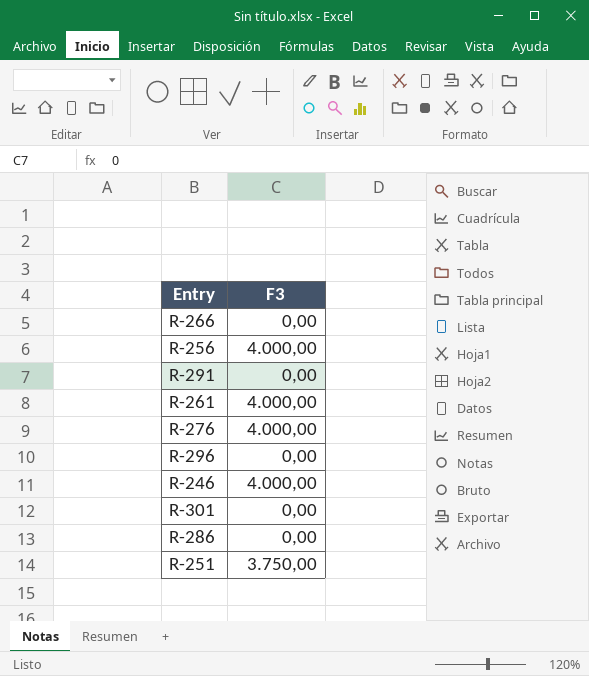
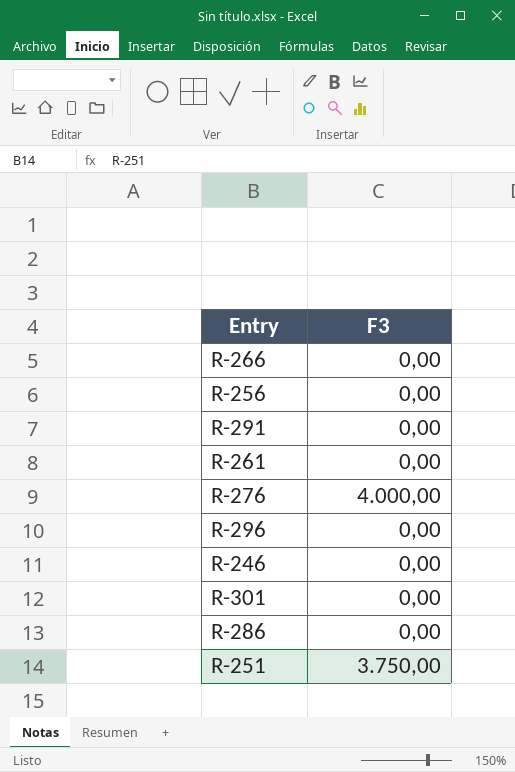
R-256 | F3: 4.000,00 -> 0,00
R-261 | F3: 4.000,00 -> 0,00
R-246 | F3: 4.000,00 -> 0,00

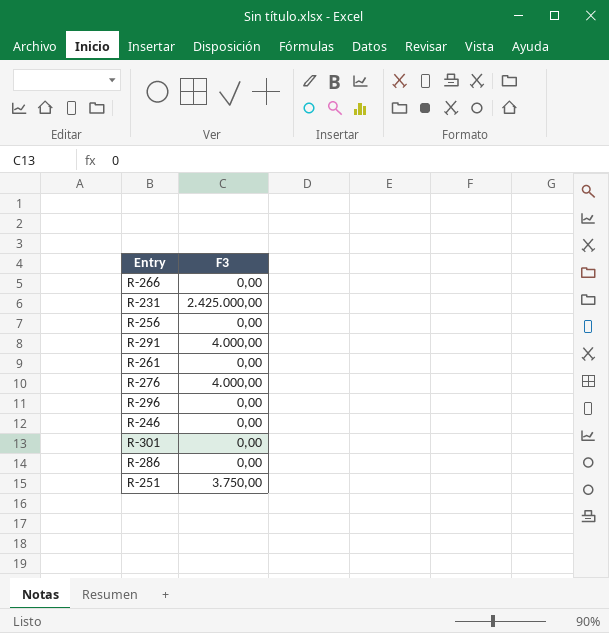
row R-231: none -> 2.425.000,00
R-291 | F3: 0,00 -> 4.000,00

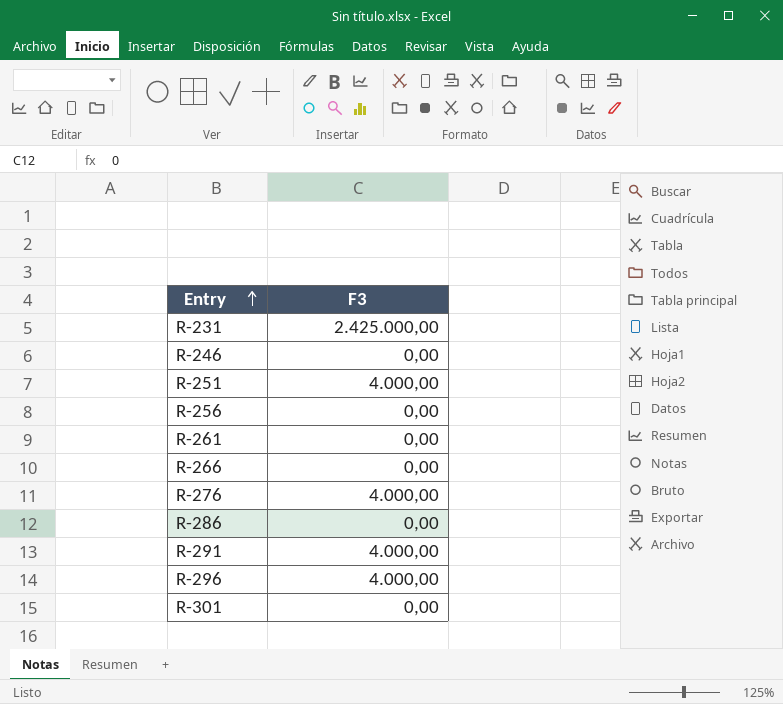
row order: none -> Entry ascending
R-251 | F3: 3.750,00 -> 4.000,00
R-296 | F3: 0,00 -> 4.000,00

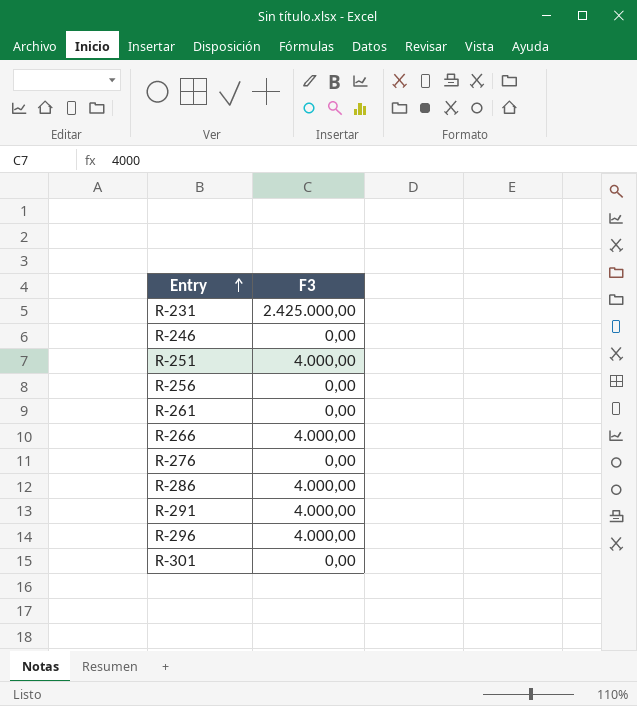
R-266 | F3: 0,00 -> 4.000,00
R-276 | F3: 4.000,00 -> 0,00
R-286 | F3: 0,00 -> 4.000,00

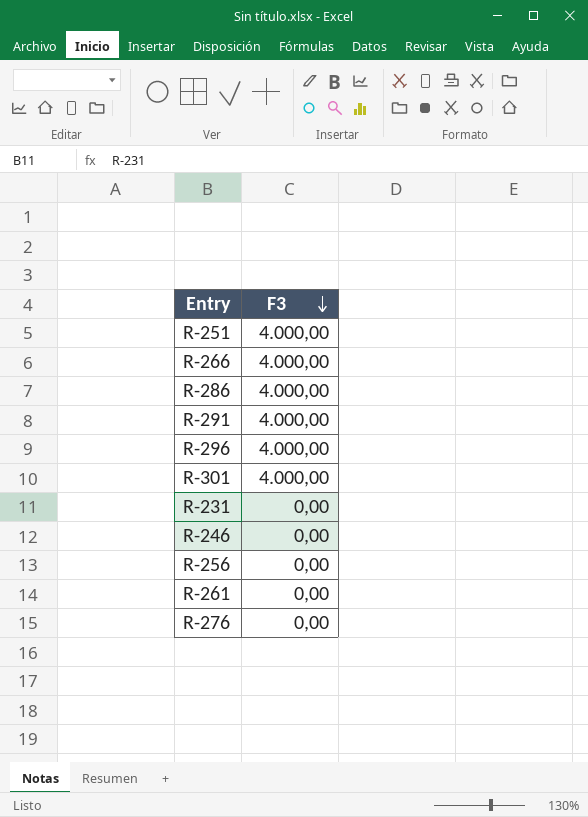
row order: Entry ascending -> F3 descending
R-301 | F3: 0,00 -> 4.000,00
R-231 | F3: 2.425.000,00 -> 0,00

